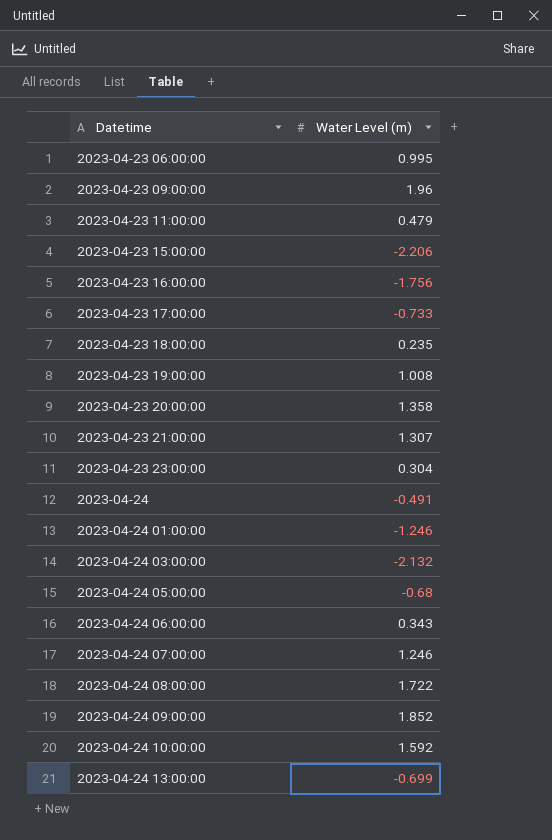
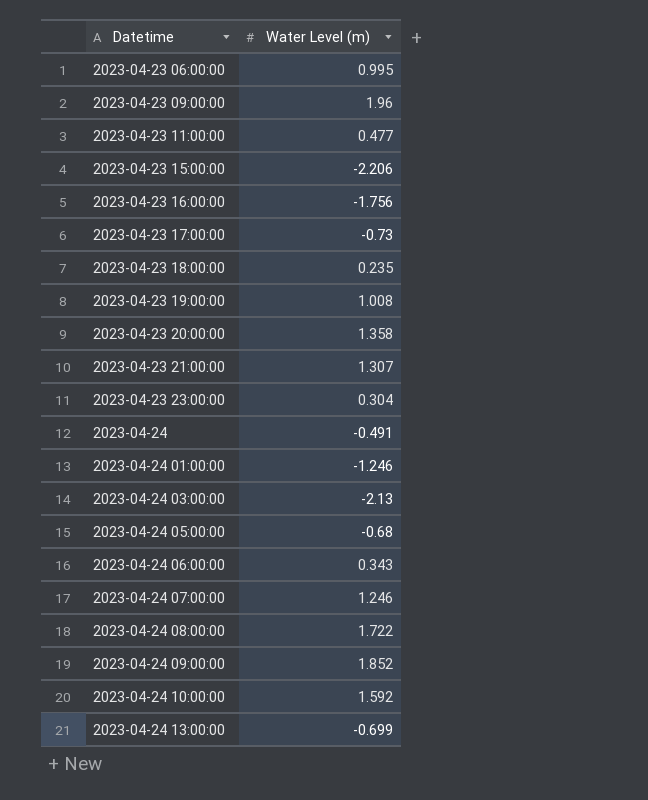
2023-04-23 11:00:00 | Water Level (m): 0.479 -> 0.477
2023-04-23 17:00:00 | Water Level (m): -0.733 -> -0.73
2023-04-24 03:00:00 | Water Level (m): -2.132 -> -2.13

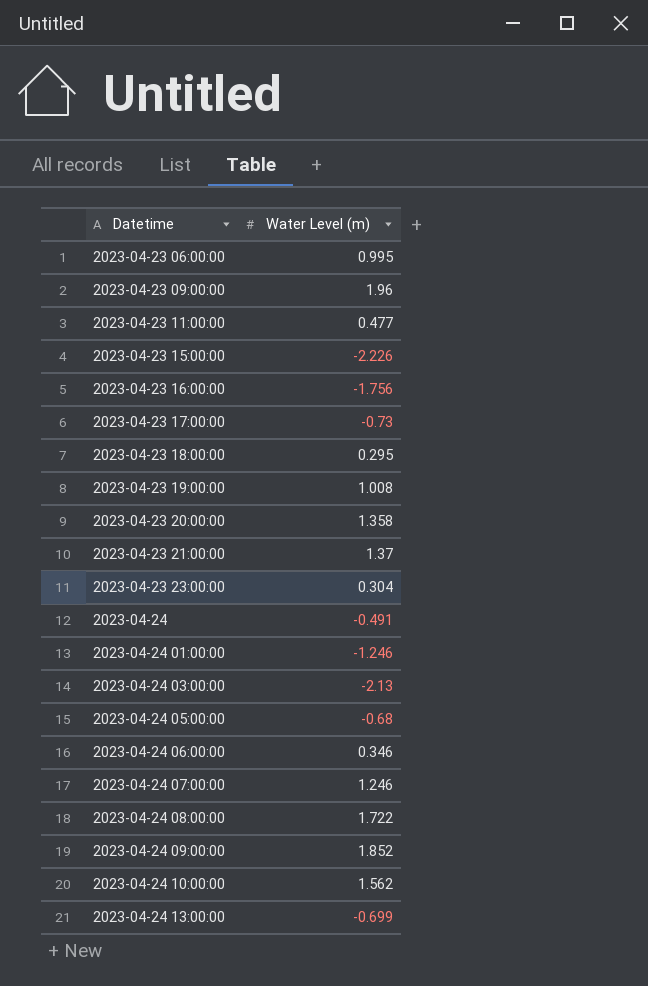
2023-04-23 15:00:00 | Water Level (m): -2.206 -> -2.226
2023-04-23 18:00:00 | Water Level (m): 0.235 -> 0.295
2023-04-23 21:00:00 | Water Level (m): 1.307 -> 1.37
2023-04-24 06:00:00 | Water Level (m): 0.343 -> 0.346
2023-04-24 10:00:00 | Water Level (m): 1.592 -> 1.562

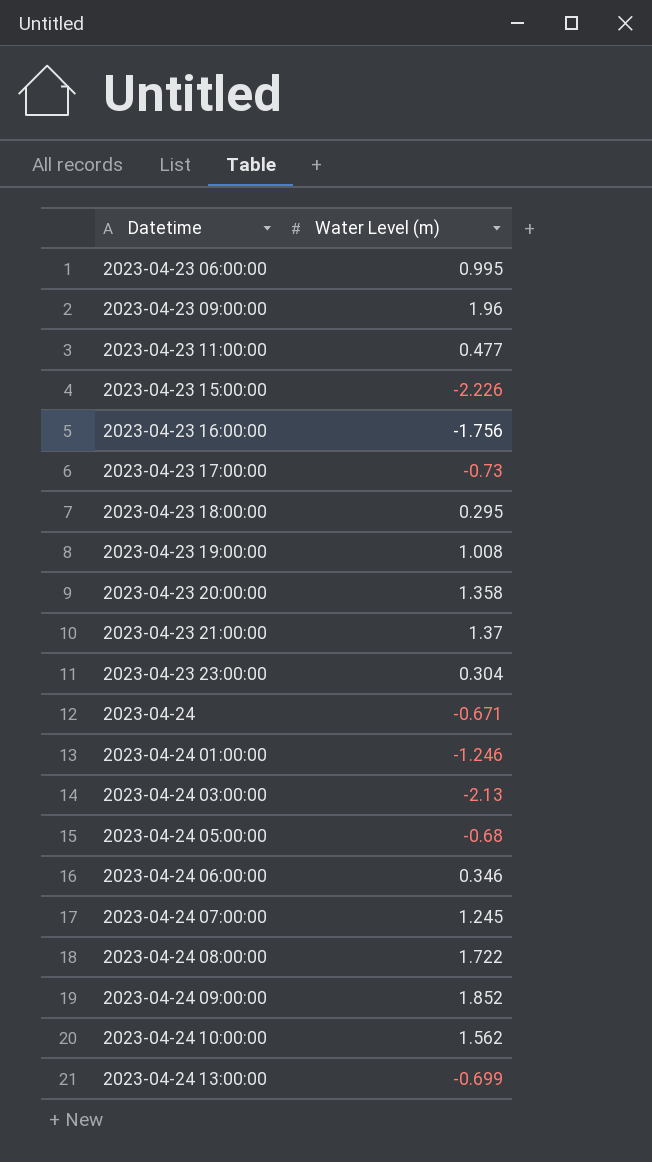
2023-04-24 | Water Level (m): -0.491 -> -0.671
2023-04-24 07:00:00 | Water Level (m): 1.246 -> 1.245

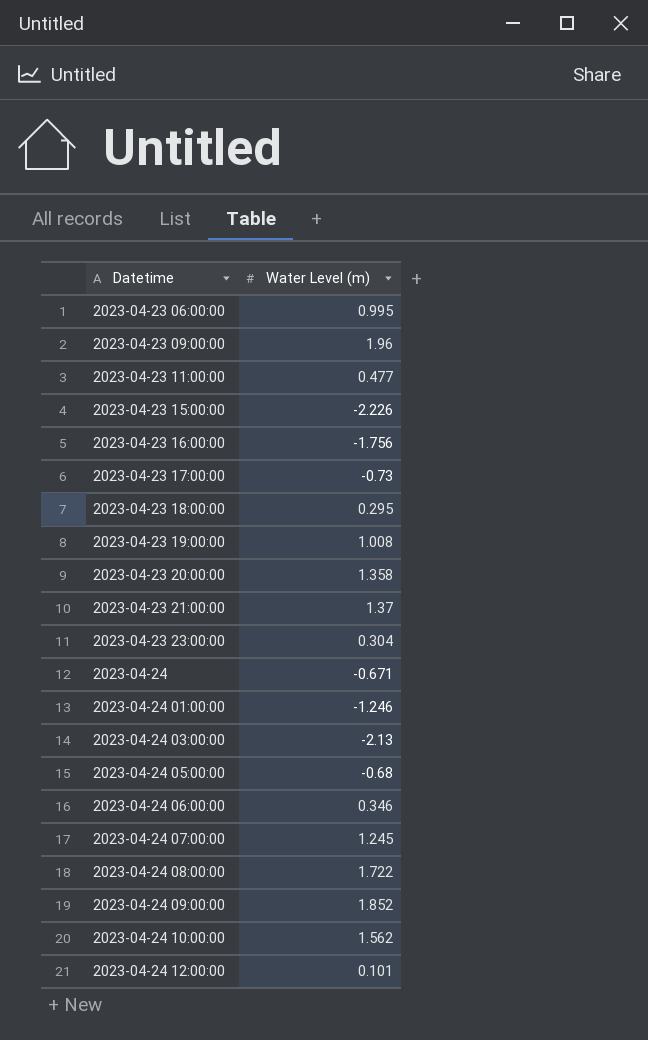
row 2023-04-24 13:00:00: -0.699 -> none
row 2023-04-24 12:00:00: none -> 0.101

